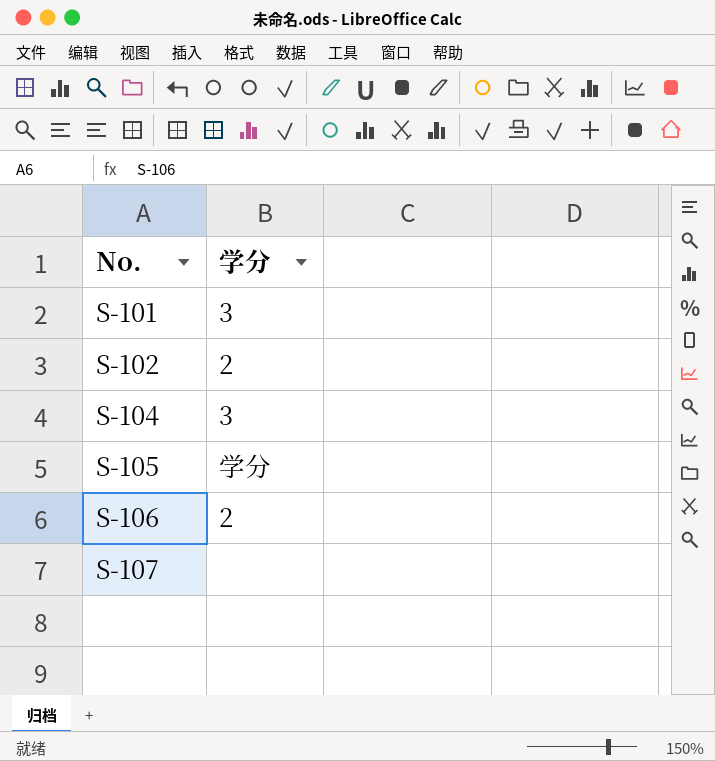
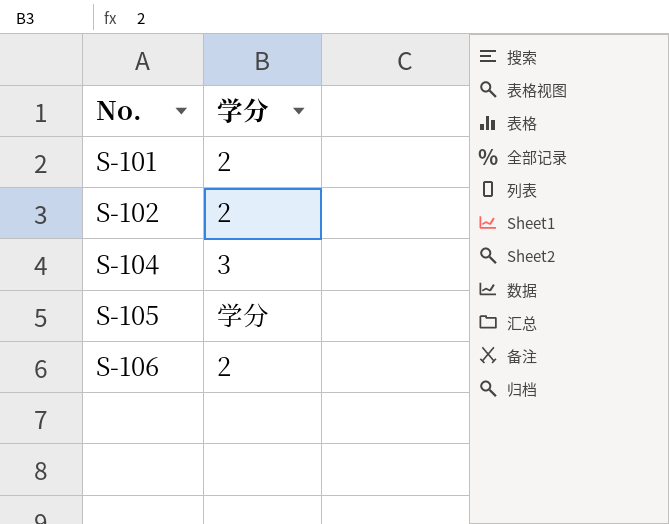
row S-107: none -> none
S-101 | 学分: 3 -> 2

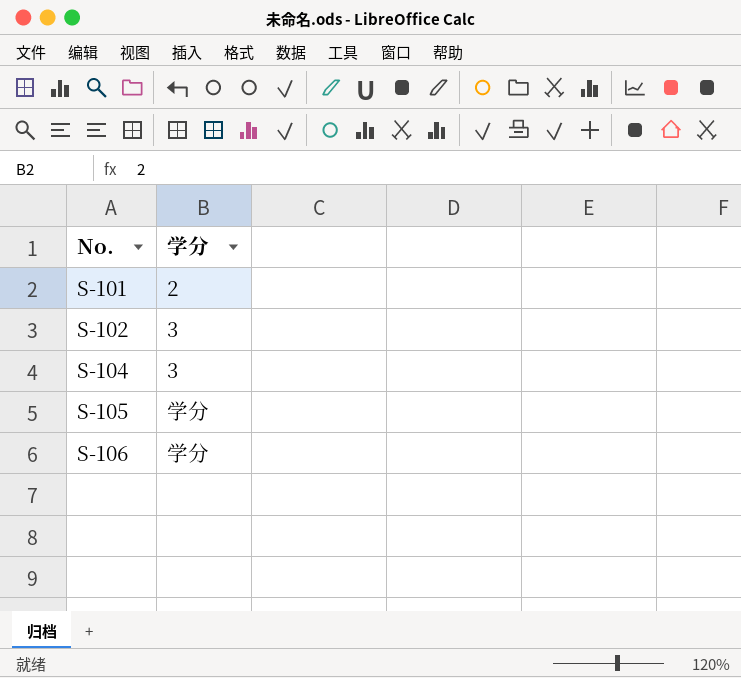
S-102 | 学分: 2 -> 3
S-106 | 学分: 2 -> 学分

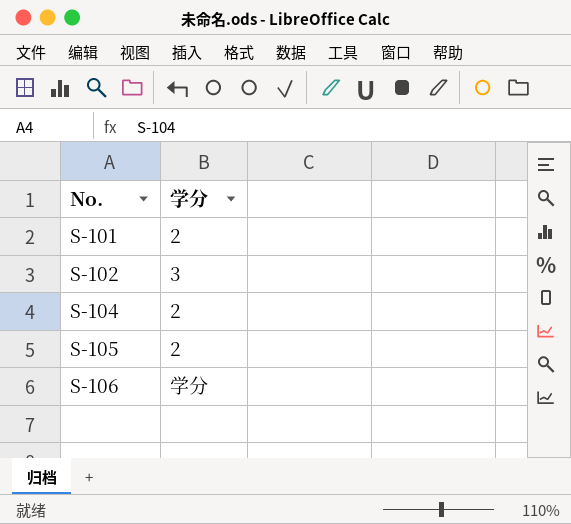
S-104 | 学分: 3 -> 2
S-105 | 学分: 学分 -> 2

